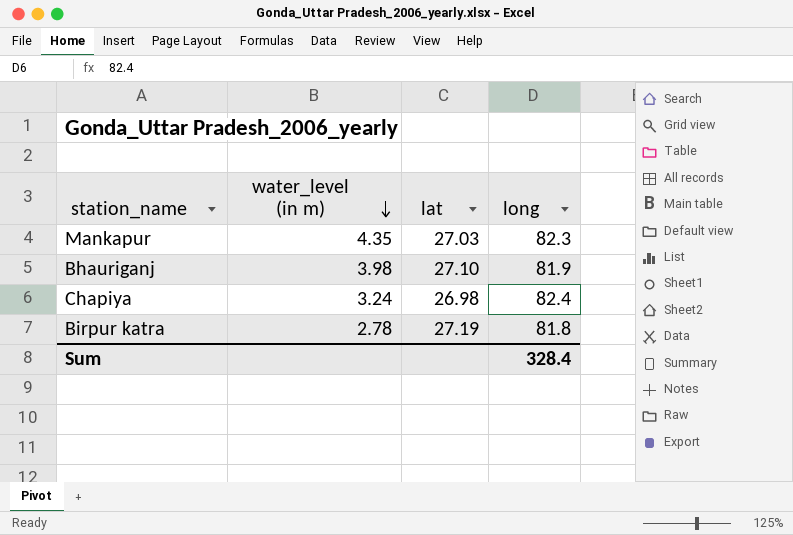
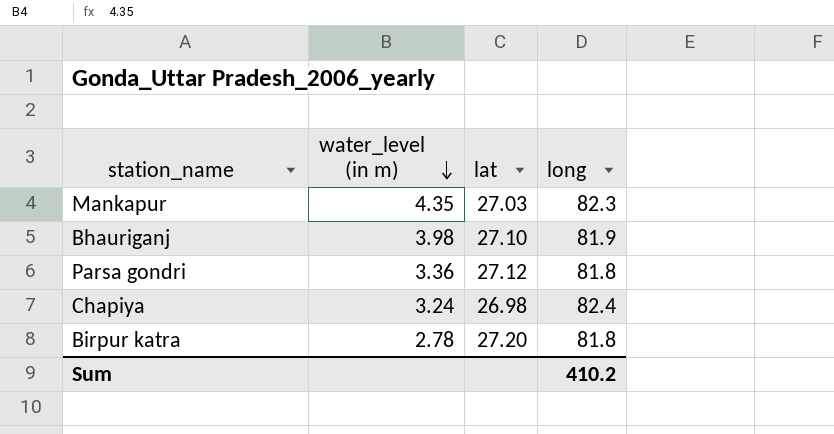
row Parsa gondri: none -> 3.36 | 27.12 | 81.8
Birpur katra | lat: 27.19 -> 27.20
Sum | long: 328.4 -> 410.2

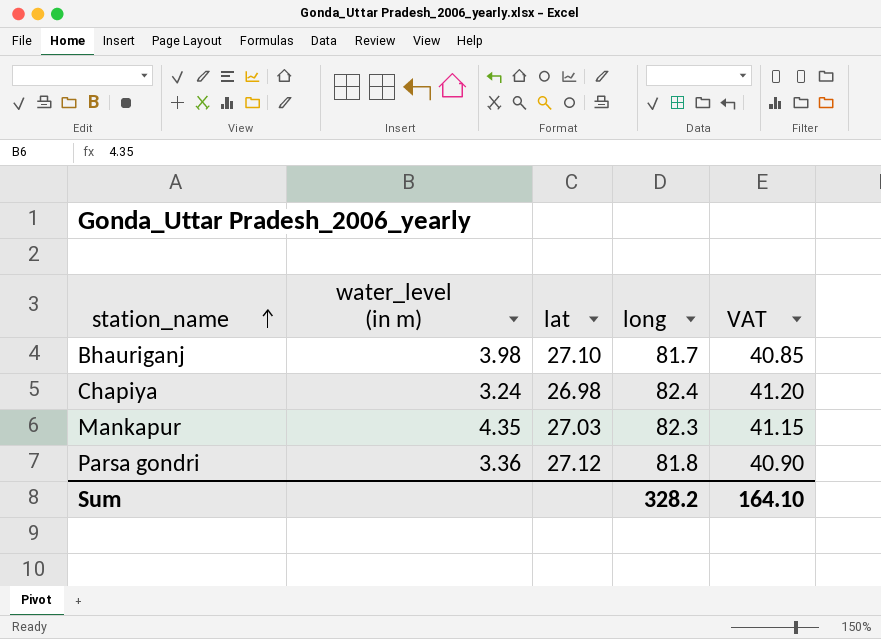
row order: water_level (in m) descending -> station_name ascending
column VAT | formula: none -> [long] * 0.5
row Birpur katra: 2.78 | 27.20 | 81.8 -> none
Bhauriganj | long: 81.9 -> 81.7
Sum | long: 410.2 -> 328.2

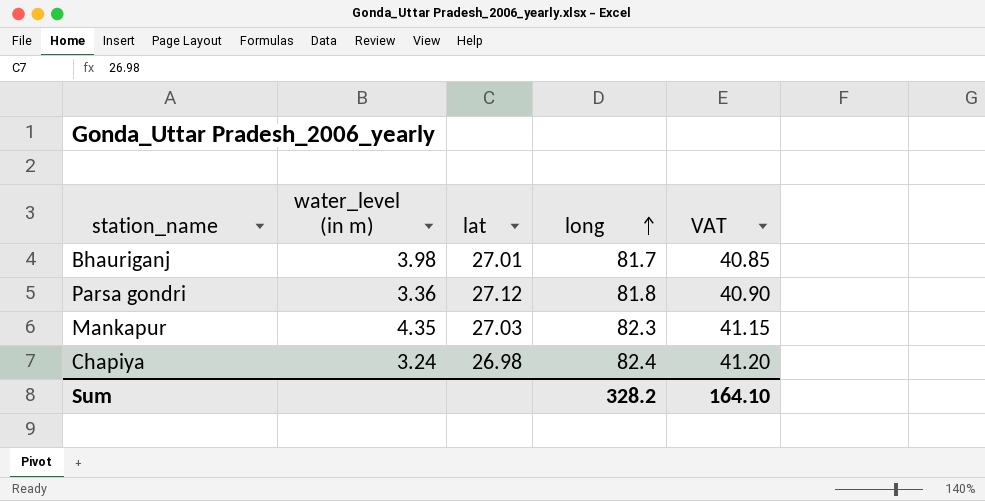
row order: station_name ascending -> long ascending
Bhauriganj | lat: 27.10 -> 27.01

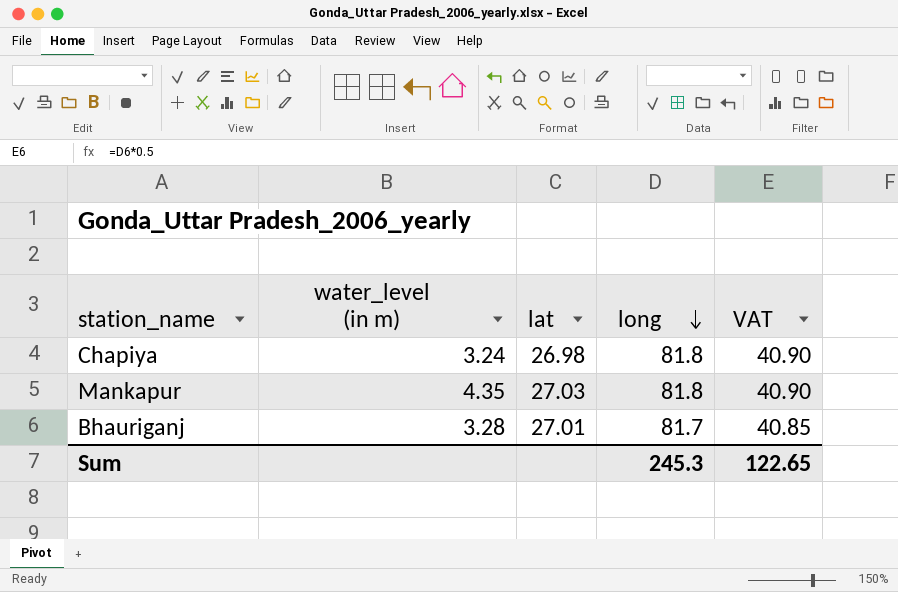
row order: long ascending -> long descending
row Parsa gondri: 3.36 | 27.12 | 81.8 | 40.90 -> none
Chapiya | long: 82.4 -> 81.8
Chapiya | VAT: 41.20 -> 40.90
Mankapur | long: 82.3 -> 81.8
Mankapur | VAT: 41.15 -> 40.90
Bhauriganj | water_level (in m): 3.98 -> 3.28
Sum | long: 328.2 -> 245.3
Sum | VAT: 164.10 -> 122.65

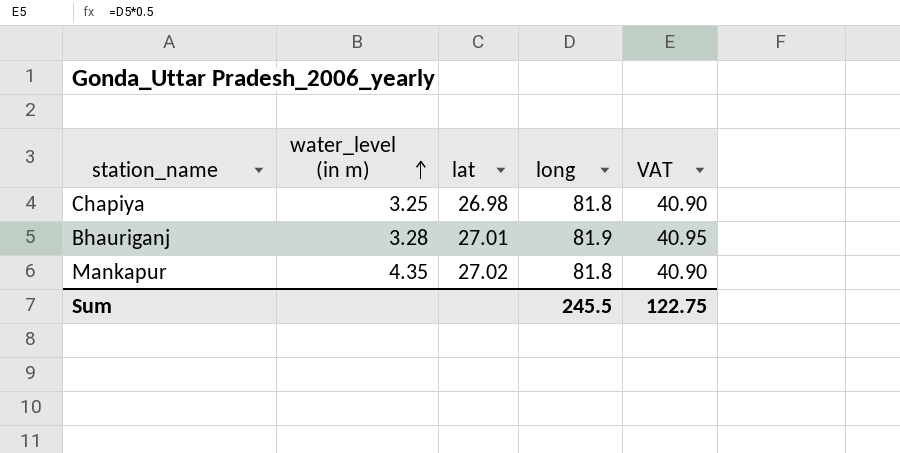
row order: long descending -> water_level (in m) ascending
Chapiya | water_level (in m): 3.24 -> 3.25
Bhauriganj | long: 81.7 -> 81.9
Bhauriganj | VAT: 40.85 -> 40.95
Mankapur | lat: 27.03 -> 27.02
Sum | long: 245.3 -> 245.5
Sum | VAT: 122.65 -> 122.75

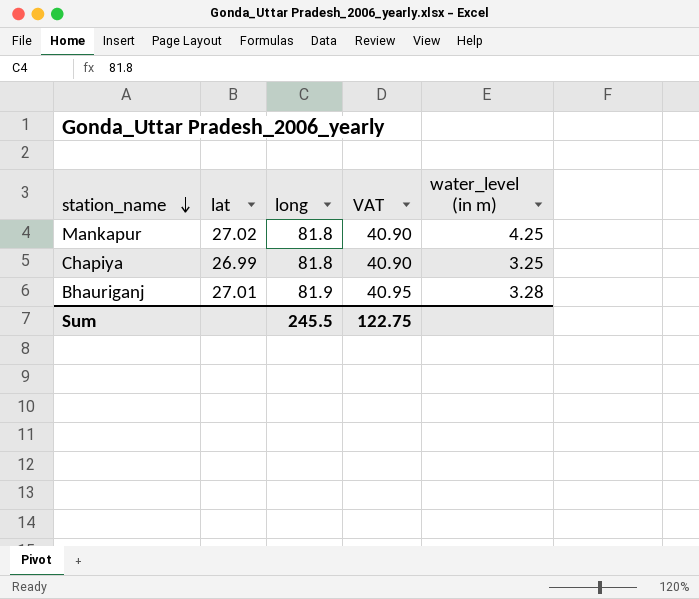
row order: water_level (in m) ascending -> station_name descending
column water_level (in m) | position: 2 -> 5
Mankapur | water_level (in m): 4.35 -> 4.25
Chapiya | lat: 26.98 -> 26.99

